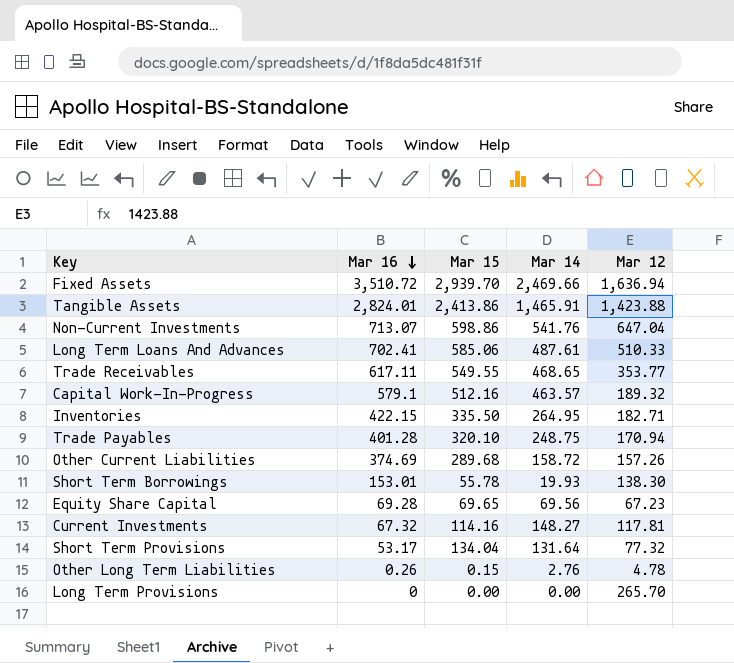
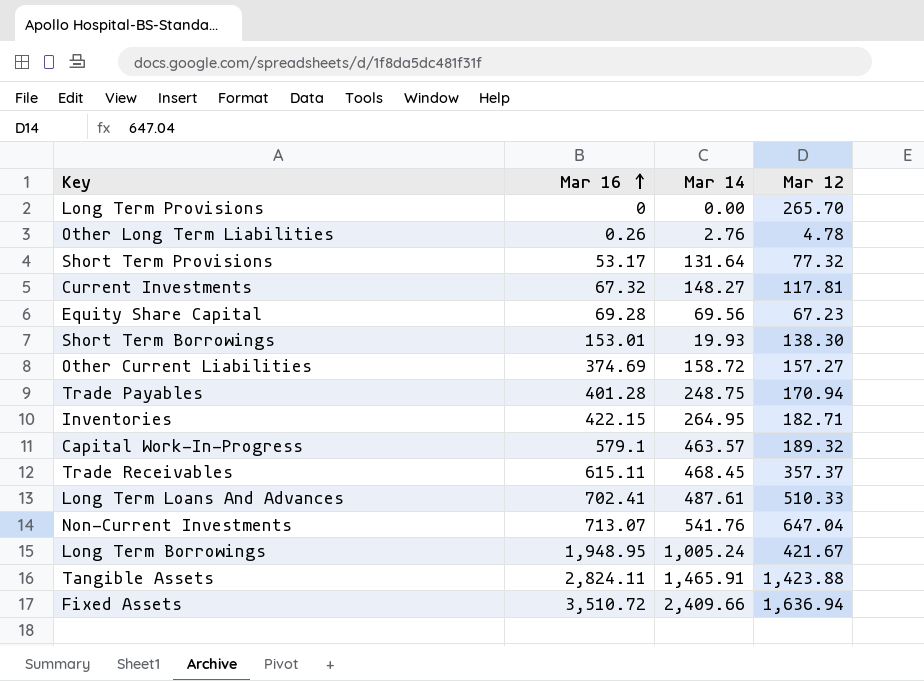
row order: Mar 16 descending -> Mar 16 ascending
column Mar 15 | position: 3 -> none
Other Current Liabilities | Mar 12: 157.26 -> 157.27
Trade Receivables | Mar 16: 617.11 -> 615.11
Trade Receivables | Mar 14: 468.65 -> 468.45
Trade Receivables | Mar 12: 353.77 -> 357.37
row Long Term Borrowings: none -> 1,948.95 | 1,005.24 | 421.67
Tangible Assets | Mar 16: 2,824.01 -> 2,824.11
Fixed Assets | Mar 14: 2,469.66 -> 2,409.66

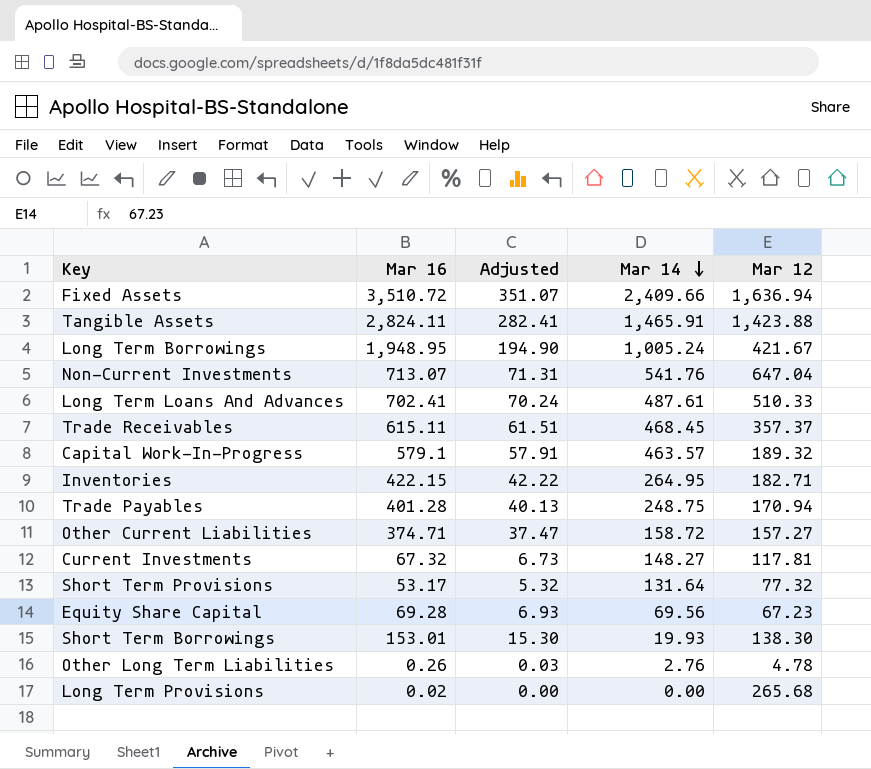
row order: Mar 16 ascending -> Mar 14 descending
column Adjusted | formula: none -> [Mar 16] * 0.1
Other Current Liabilities | Mar 16: 374.69 -> 374.71
Long Term Provisions | Mar 16: 0 -> 0.02
Long Term Provisions | Mar 12: 265.70 -> 265.68

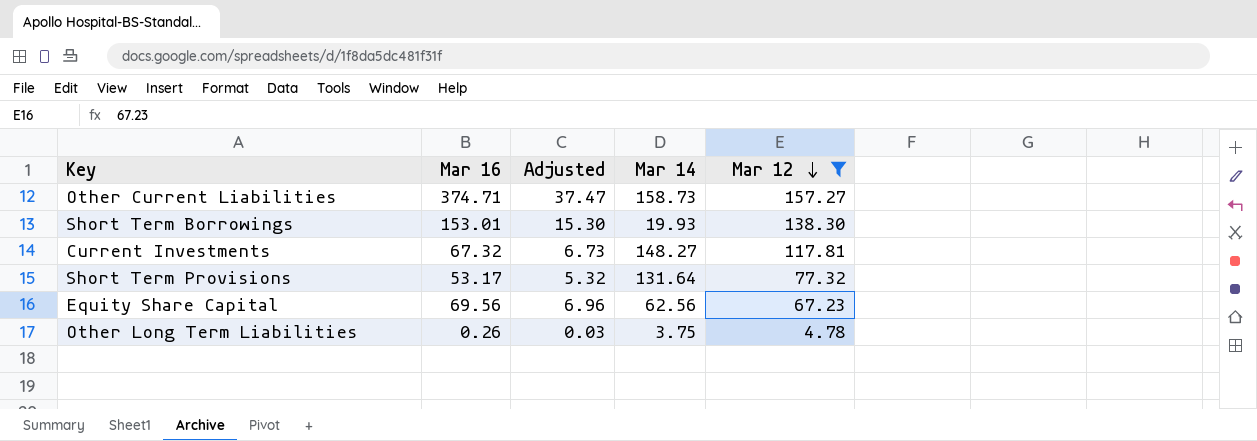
filter: none -> Mar 12 <= 157.27
row order: Mar 14 descending -> Mar 12 descending
Other Current Liabilities | Mar 14: 158.72 -> 158.73
Equity Share Capital | Mar 16: 69.28 -> 69.56
Equity Share Capital | Adjusted: 6.93 -> 6.96
Equity Share Capital | Mar 14: 69.56 -> 62.56
Other Long Term Liabilities | Mar 14: 2.76 -> 3.75

